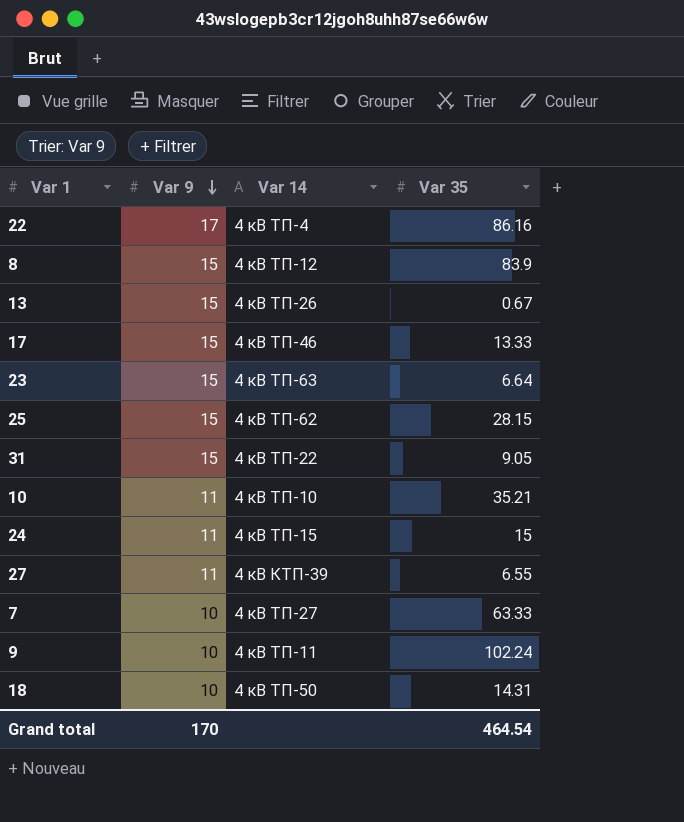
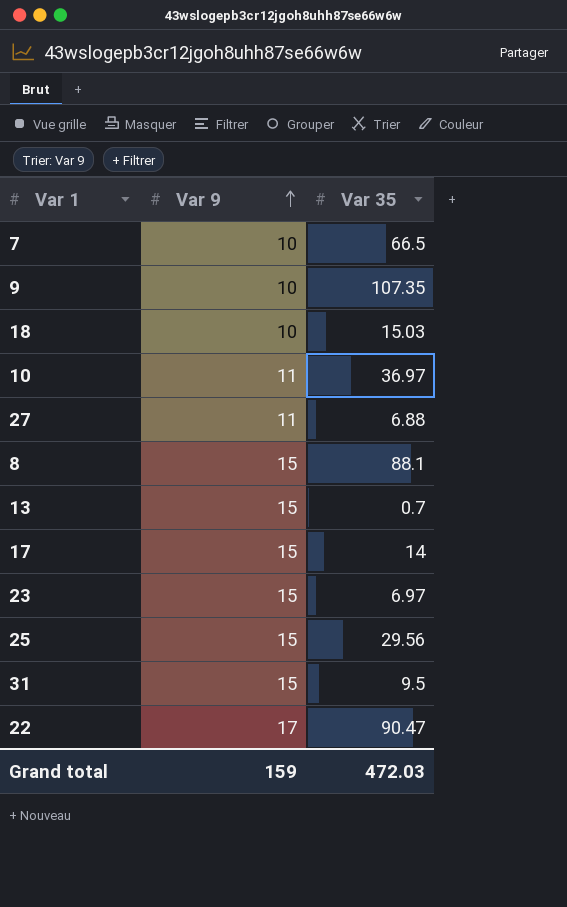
row order: Var 9 descending -> Var 9 ascending
column Var 14 | position: 3 -> none
row 24: 11 | 4 кВ ТП-15 | 15 -> none
7 | Var 35: 63.33 -> 66.5
9 | Var 35: 102.24 -> 107.35
18 | Var 35: 14.31 -> 15.03
10 | Var 35: 35.21 -> 36.97
27 | Var 35: 6.55 -> 6.88
8 | Var 35: 83.9 -> 88.1
13 | Var 35: 0.67 -> 0.7
17 | Var 35: 13.33 -> 14
23 | Var 35: 6.64 -> 6.97
25 | Var 35: 28.15 -> 29.56
31 | Var 35: 9.05 -> 9.5
22 | Var 35: 86.16 -> 90.47
Grand total | Var 9: 170 -> 159
Grand total | Var 35: 464.54 -> 472.03

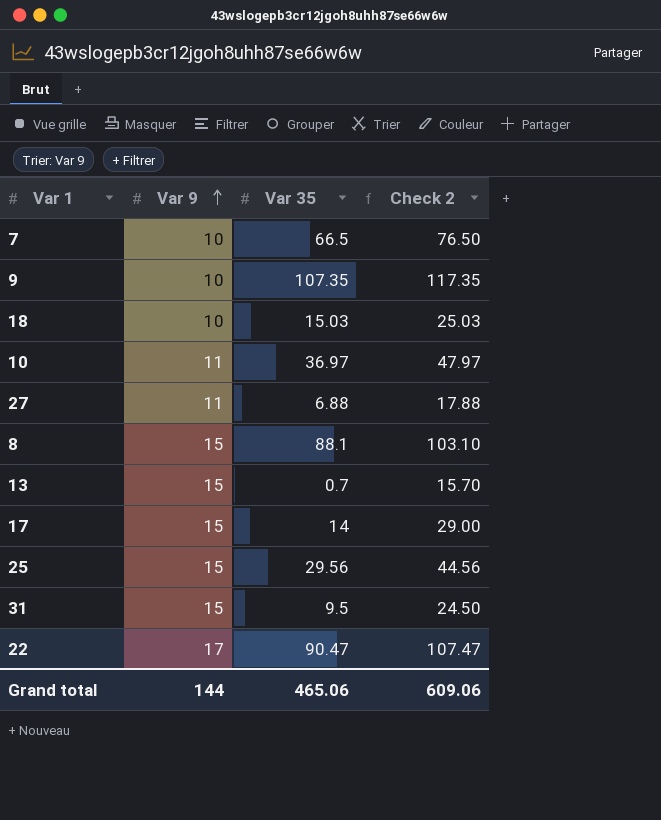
column Check 2 | formula: none -> [Var 9] + [Var 35]
row 23: 15 | 6.97 -> none
Grand total | Var 9: 159 -> 144
Grand total | Var 35: 472.03 -> 465.06

